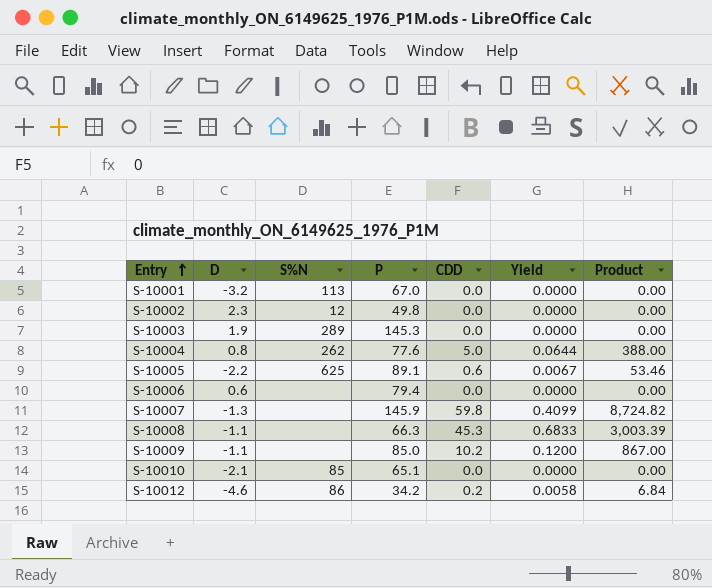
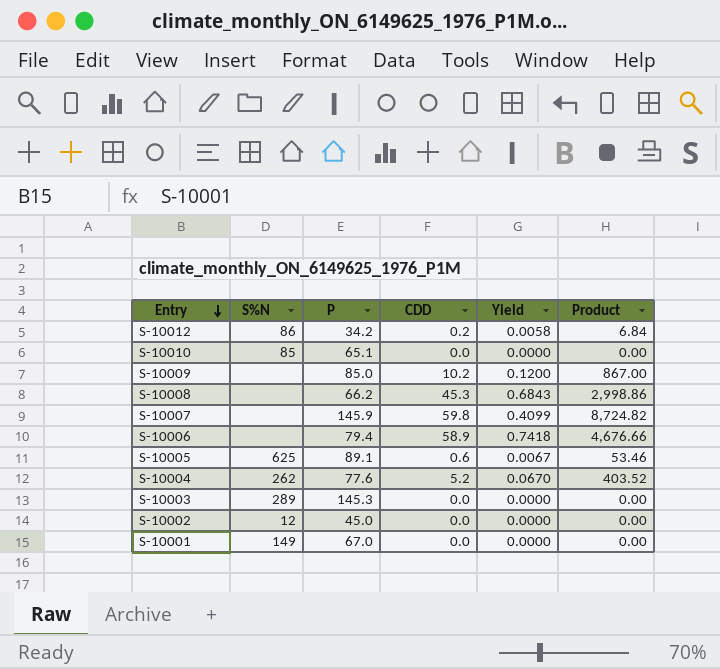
row order: Entry ascending -> Entry descending
column D | position: 2 -> none
S-10008 | P: 66.3 -> 66.2
S-10008 | Yield: 0.6833 -> 0.6843
S-10008 | Product: 3,003.39 -> 2,998.86
S-10006 | CDD: 0.0 -> 58.9
S-10006 | Yield: 0.0000 -> 0.7418
S-10006 | Product: 0.00 -> 4,676.66
S-10004 | CDD: 5.0 -> 5.2
S-10004 | Yield: 0.0644 -> 0.0670
S-10004 | Product: 388.00 -> 403.52
S-10002 | P: 49.8 -> 45.0
S-10001 | S%N: 113 -> 149

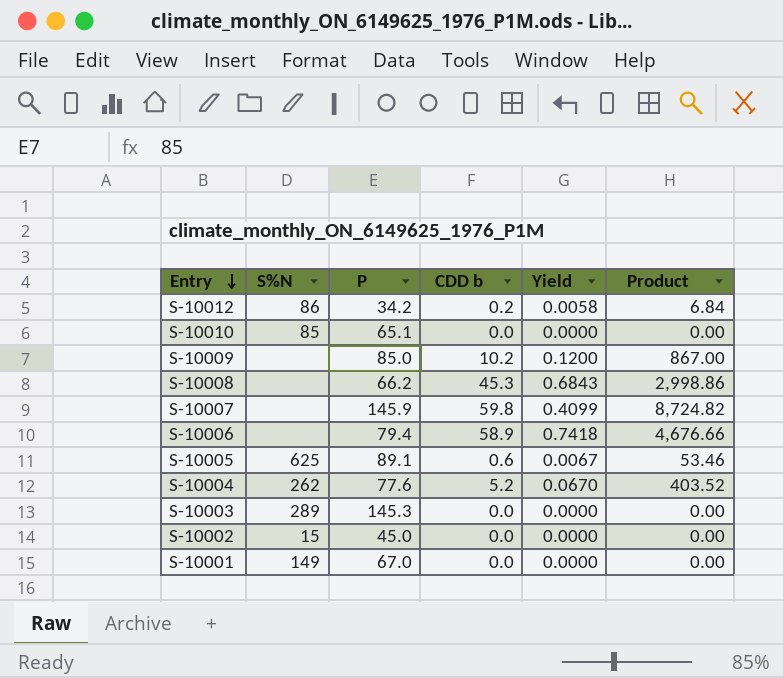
column name: CDD -> CDD b
S-10002 | S%N: 12 -> 15

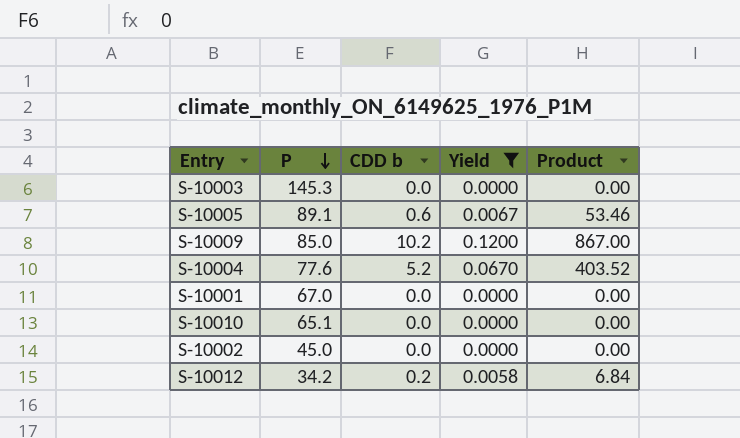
filter: none -> Yield <= 0.1200
row order: Entry descending -> P descending
column S%N | position: 2 -> none

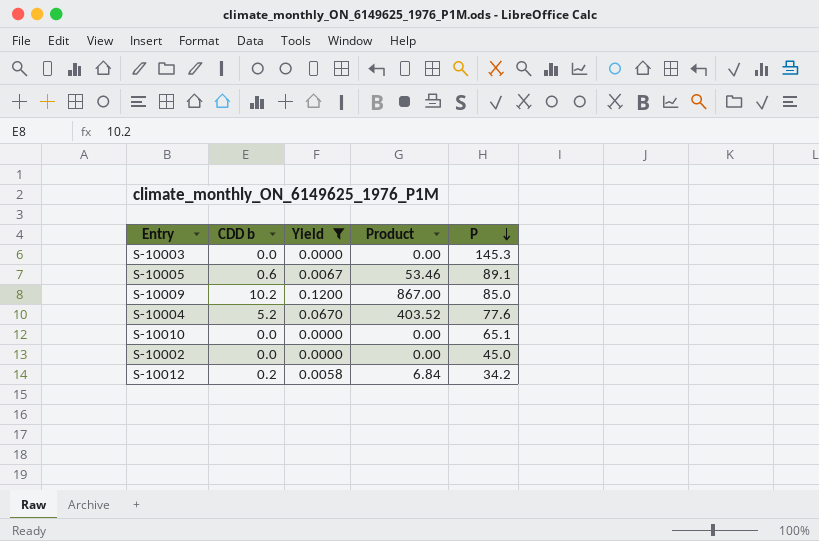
column P | position: 2 -> 5
row S-10001: 67.0 | 0.0 | 0.0000 | 0.00 -> none

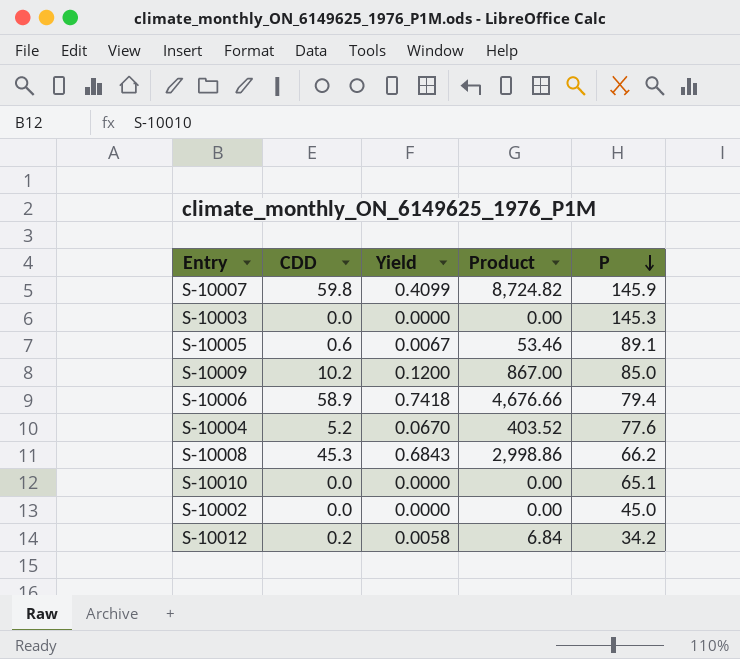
filter: Yield <= 0.1200 -> none
column name: CDD b -> CDD

